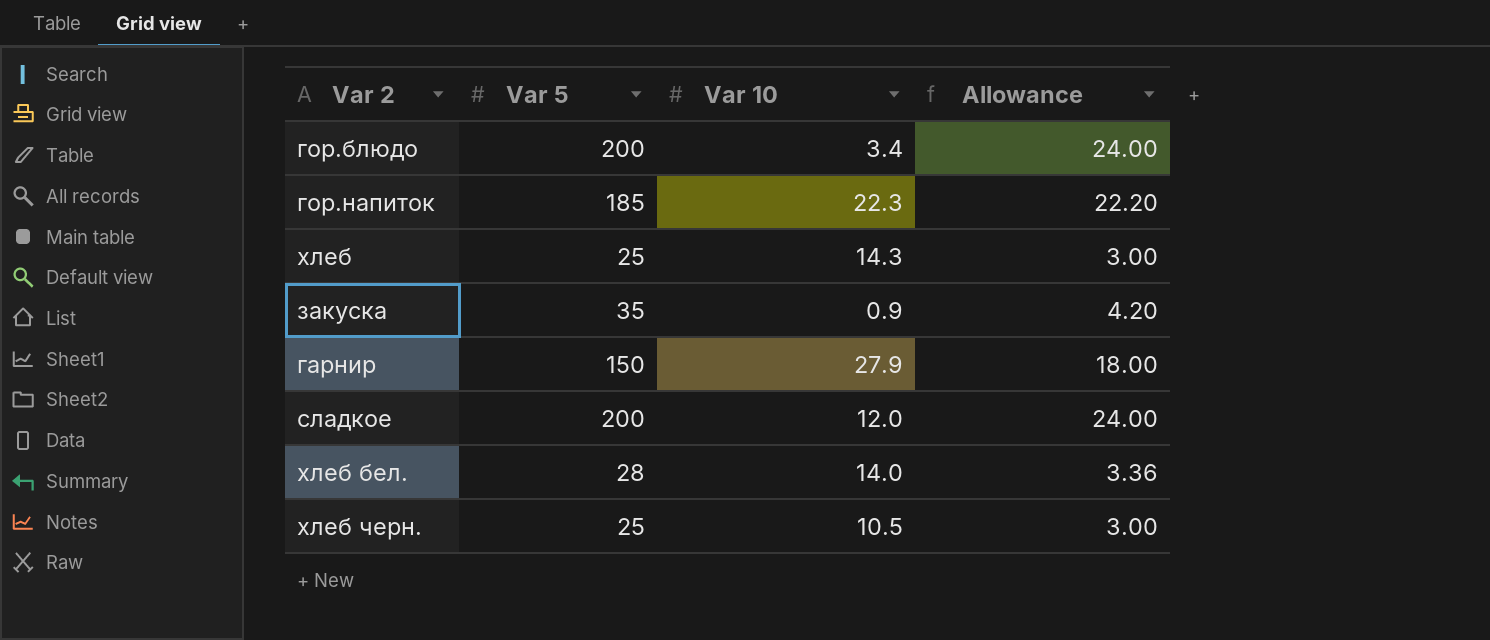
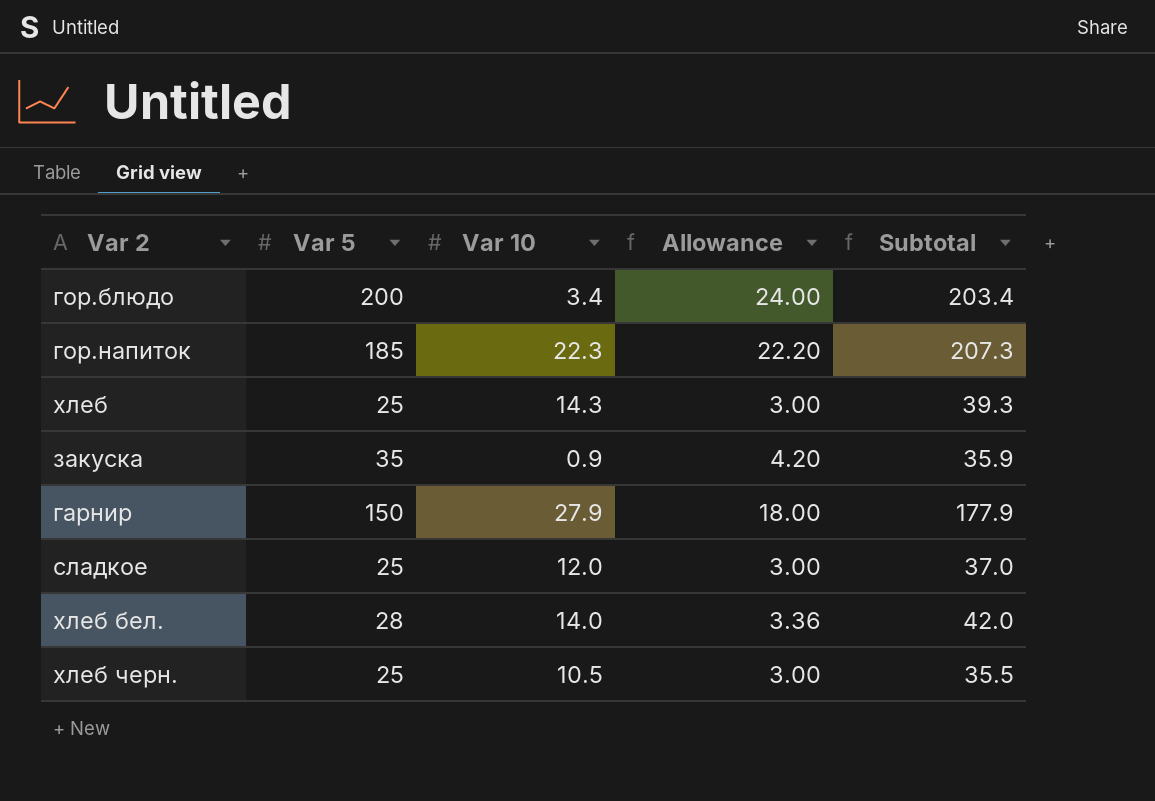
column Subtotal | formula: none -> [Var 5] + [Var 10]
сладкое | Var 5: 200 -> 25
сладкое | Allowance: 24.00 -> 3.00

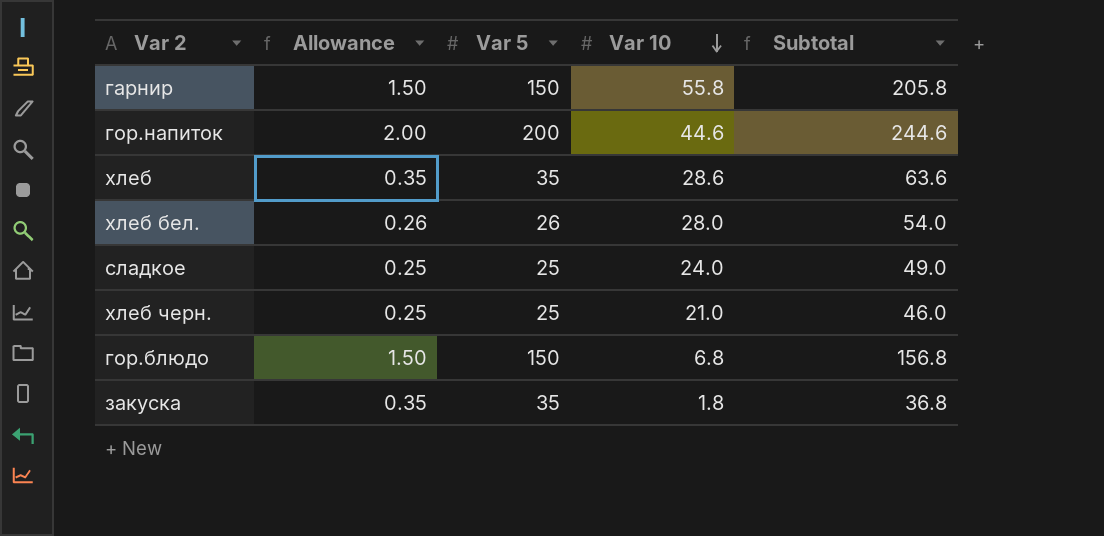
row order: none -> Var 10 descending
column Allowance | formula: [Var 5] * 0.12 -> [Var 5] * 0.01
column Allowance | position: 4 -> 2
гарнир | Var 10: 27.9 -> 55.8
гарнир | Subtotal: 177.9 -> 205.8
гор.напиток | Var 5: 185 -> 200
гор.напиток | Var 10: 22.3 -> 44.6
гор.напиток | Subtotal: 207.3 -> 244.6
хлеб | Var 5: 25 -> 35
хлеб | Var 10: 14.3 -> 28.6
хлеб | Subtotal: 39.3 -> 63.6
хлеб бел. | Var 5: 28 -> 26
хлеб бел. | Var 10: 14.0 -> 28.0
хлеб бел. | Subtotal: 42.0 -> 54.0
сладкое | Var 10: 12.0 -> 24.0
сладкое | Subtotal: 37.0 -> 49.0
хлеб черн. | Var 10: 10.5 -> 21.0
хлеб черн. | Subtotal: 35.5 -> 46.0
гор.блюдо | Var 5: 200 -> 150
гор.блюдо | Var 10: 3.4 -> 6.8
гор.блюдо | Subtotal: 203.4 -> 156.8
закуска | Var 10: 0.9 -> 1.8
закуска | Subtotal: 35.9 -> 36.8

